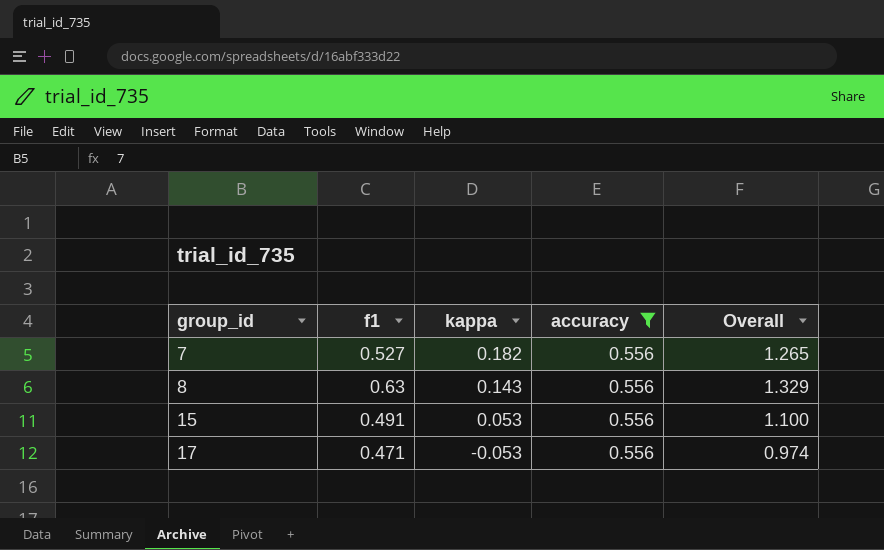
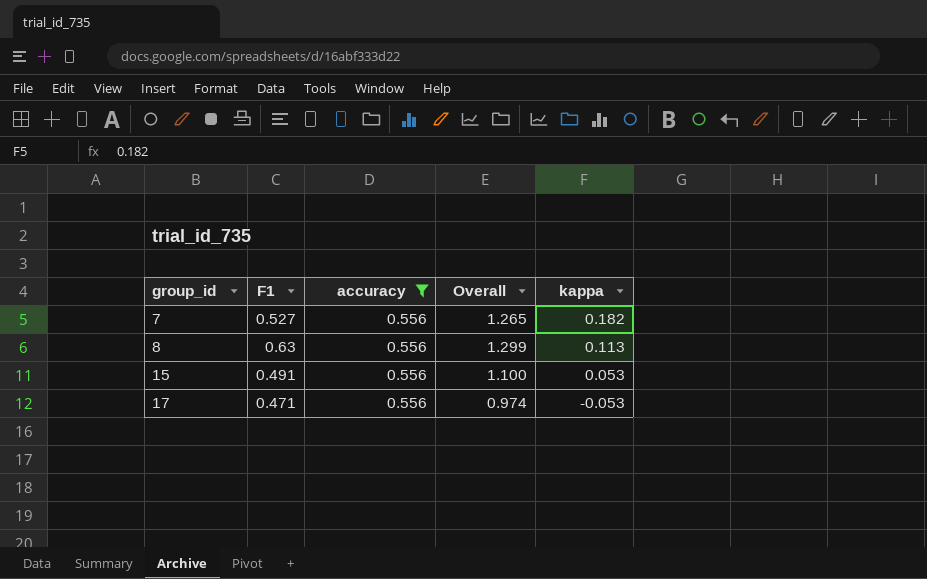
column name: f1 -> F1
column kappa | position: 3 -> 5
8 | Overall: 1.329 -> 1.299
8 | kappa: 0.143 -> 0.113

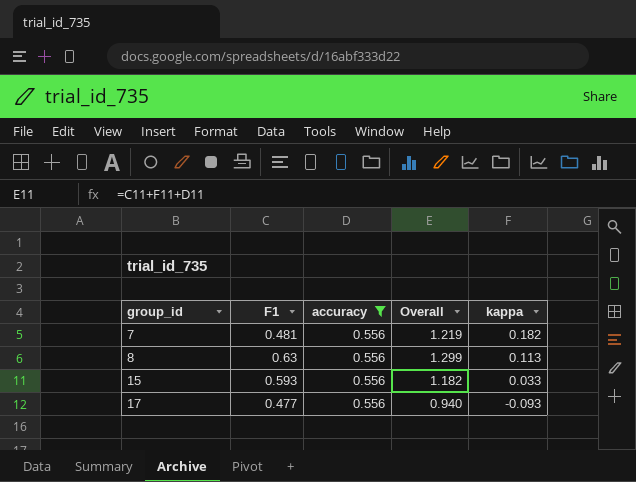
7 | F1: 0.527 -> 0.481
7 | Overall: 1.265 -> 1.219
15 | F1: 0.491 -> 0.593
15 | Overall: 1.100 -> 1.182
15 | kappa: 0.053 -> 0.033
17 | F1: 0.471 -> 0.477
17 | Overall: 0.974 -> 0.940
17 | kappa: -0.053 -> -0.093

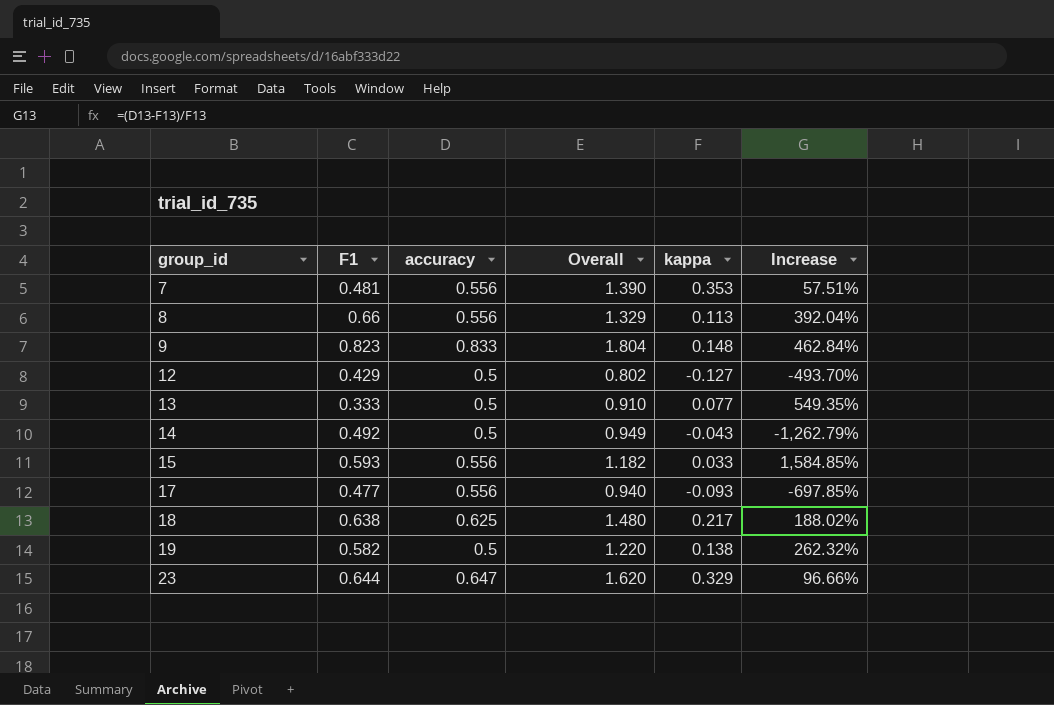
filter: accuracy = 0.556 -> none
column Increase | formula: none -> ([accuracy] - [kappa]) / [kappa]
7 | Overall: 1.219 -> 1.390
7 | kappa: 0.182 -> 0.353
8 | F1: 0.63 -> 0.66
8 | Overall: 1.299 -> 1.329

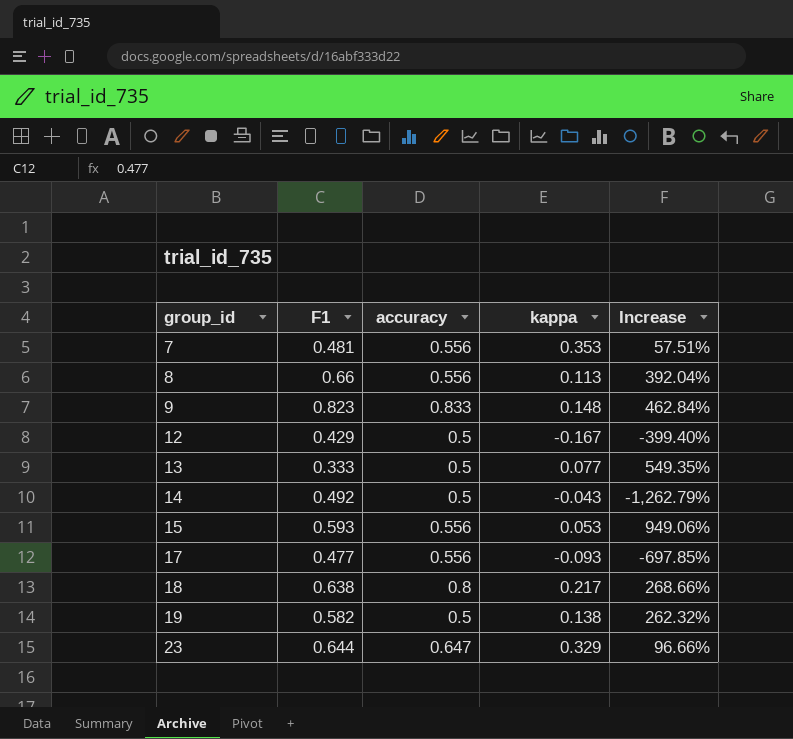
column Overall | formula: [F1] + [accuracy] + [kappa] -> none
12 | kappa: -0.127 -> -0.167
12 | Increase: -493.70% -> -399.40%
15 | kappa: 0.033 -> 0.053
15 | Increase: 1,584.85% -> 949.06%
18 | accuracy: 0.625 -> 0.8
18 | Increase: 188.02% -> 268.66%

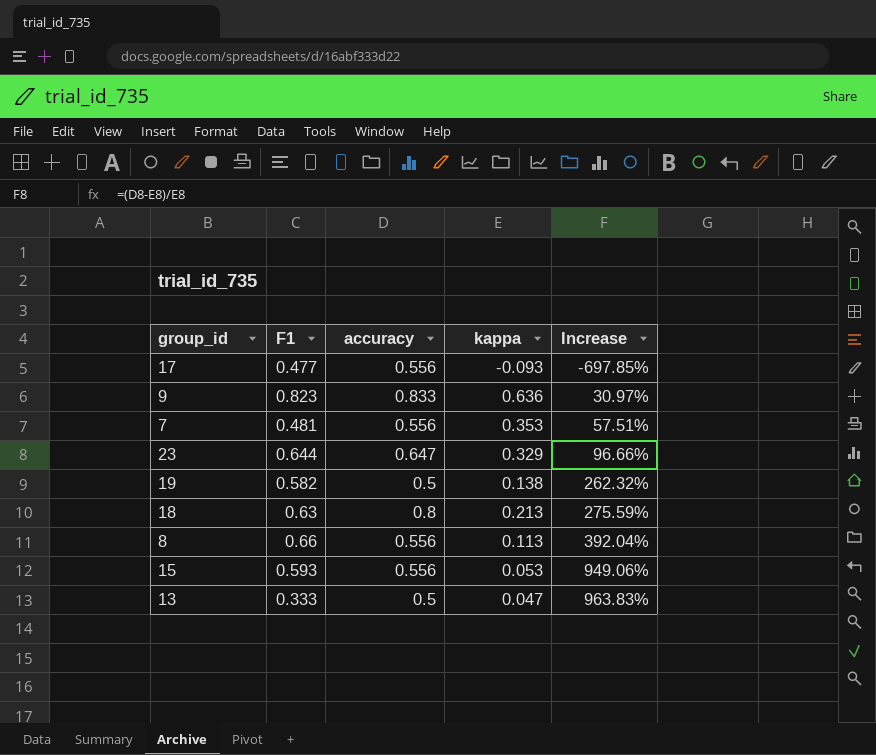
row order: group_id ascending -> Increase ascending
row 12: 0.429 | 0.5 | -0.167 | -399.40% -> none
row 14: 0.492 | 0.5 | -0.043 | -1,262.79% -> none
9 | kappa: 0.148 -> 0.636
9 | Increase: 462.84% -> 30.97%
18 | F1: 0.638 -> 0.63
18 | kappa: 0.217 -> 0.213
18 | Increase: 268.66% -> 275.59%
13 | kappa: 0.077 -> 0.047
13 | Increase: 549.35% -> 963.83%

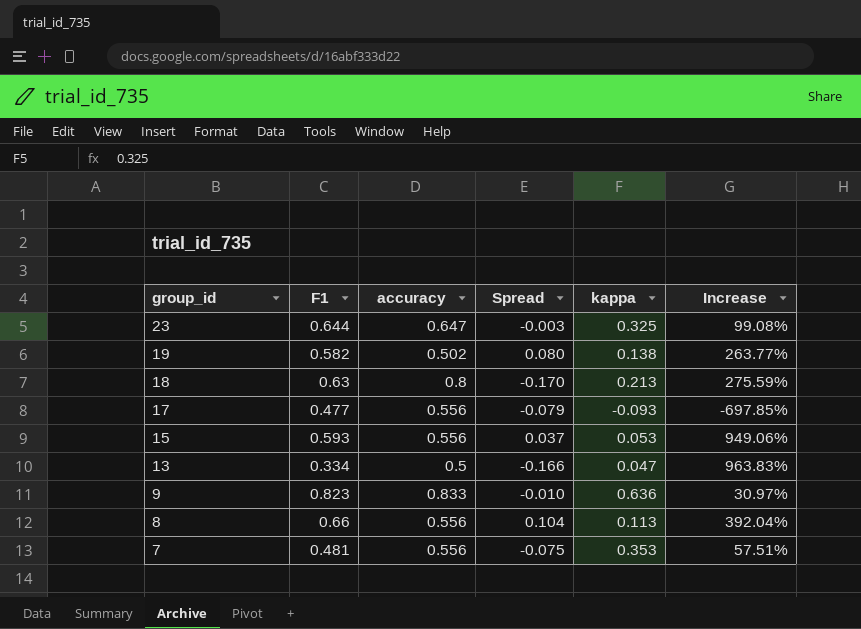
row order: Increase ascending -> group_id descending
column Spread | formula: none -> [F1] - [accuracy]
23 | kappa: 0.329 -> 0.325
23 | Increase: 96.66% -> 99.08%
19 | accuracy: 0.5 -> 0.502
19 | Increase: 262.32% -> 263.77%
13 | F1: 0.333 -> 0.334

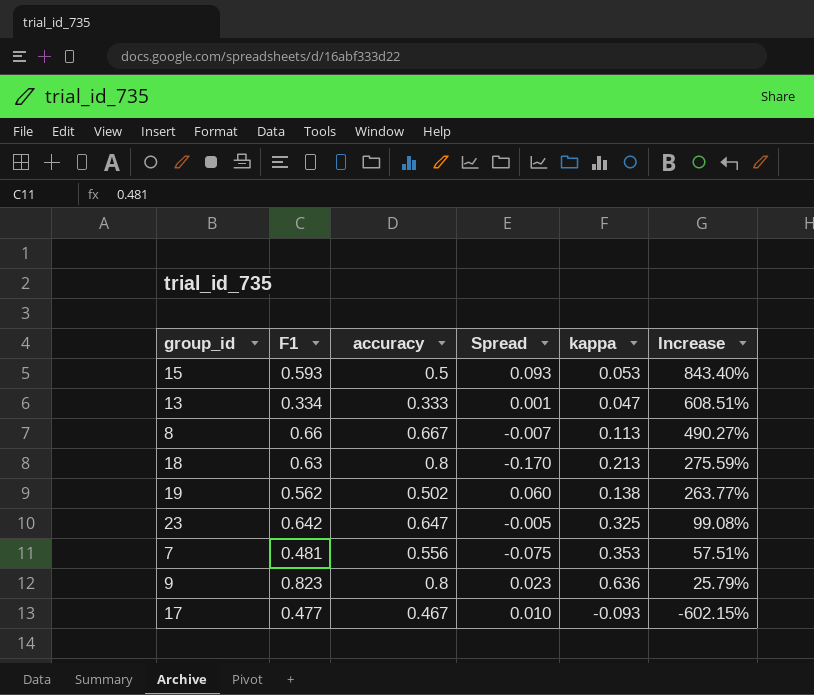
row order: group_id descending -> Increase descending
15 | accuracy: 0.556 -> 0.5
15 | Spread: 0.037 -> 0.093
15 | Increase: 949.06% -> 843.40%
13 | accuracy: 0.5 -> 0.333
13 | Spread: -0.166 -> 0.001
13 | Increase: 963.83% -> 608.51%
8 | accuracy: 0.556 -> 0.667
8 | Spread: 0.104 -> -0.007
8 | Increase: 392.04% -> 490.27%
19 | F1: 0.582 -> 0.562
19 | Spread: 0.080 -> 0.060
23 | F1: 0.644 -> 0.642
23 | Spread: -0.003 -> -0.005
9 | accuracy: 0.833 -> 0.8
9 | Spread: -0.010 -> 0.023
9 | Increase: 30.97% -> 25.79%
17 | accuracy: 0.556 -> 0.467
17 | Spread: -0.079 -> 0.010
17 | Increase: -697.85% -> -602.15%

